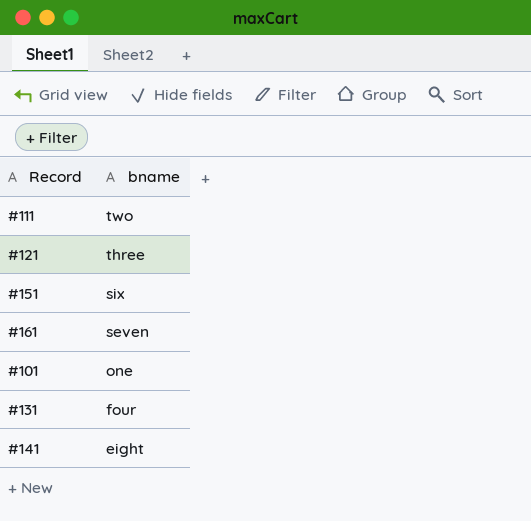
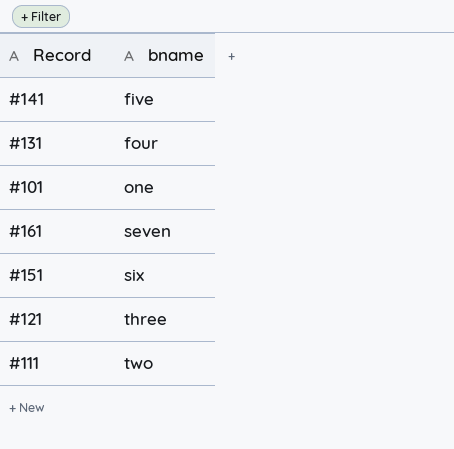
row order: bname descending -> bname ascending
#141 | bname: eight -> five

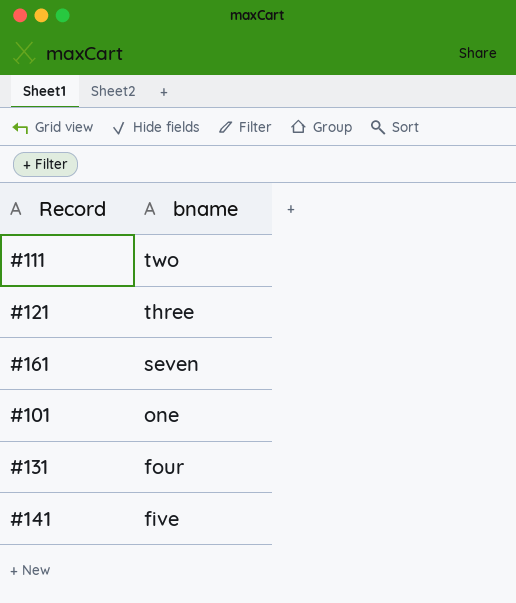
row order: bname ascending -> bname descending
row #151: six -> none

